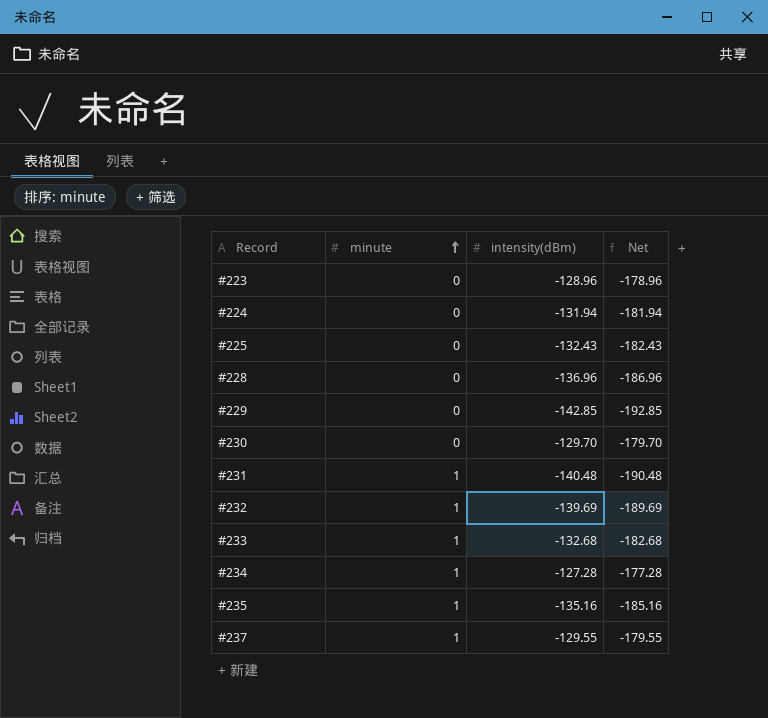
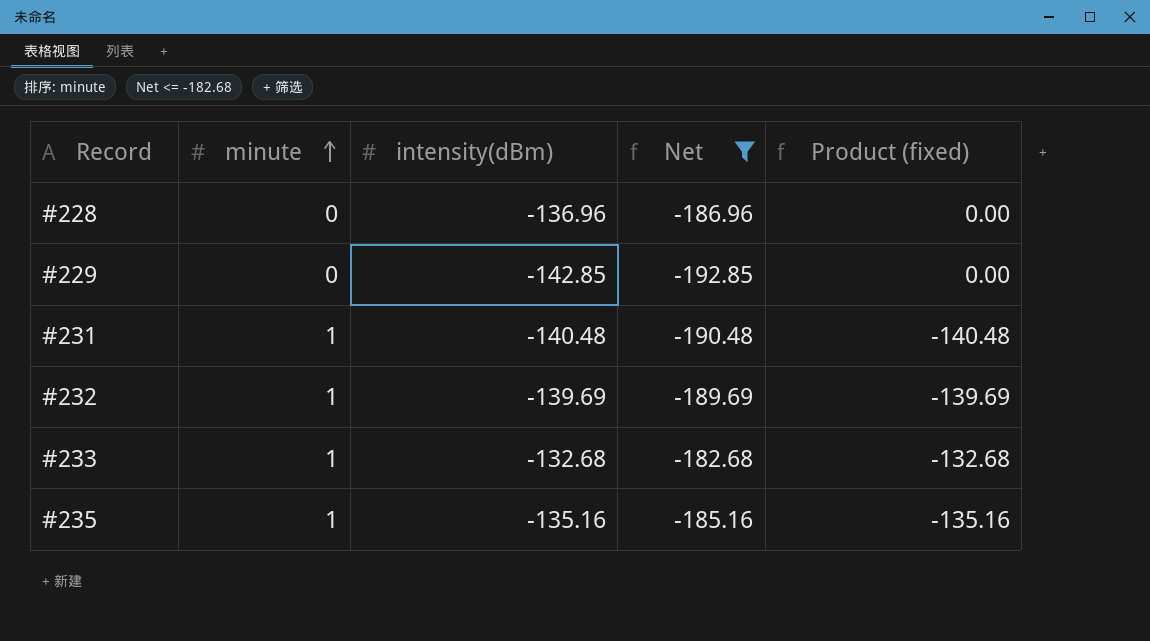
filter: none -> Net <= -182.68
column Product (fixed) | formula: none -> [minute] * [intensity(dBm)]

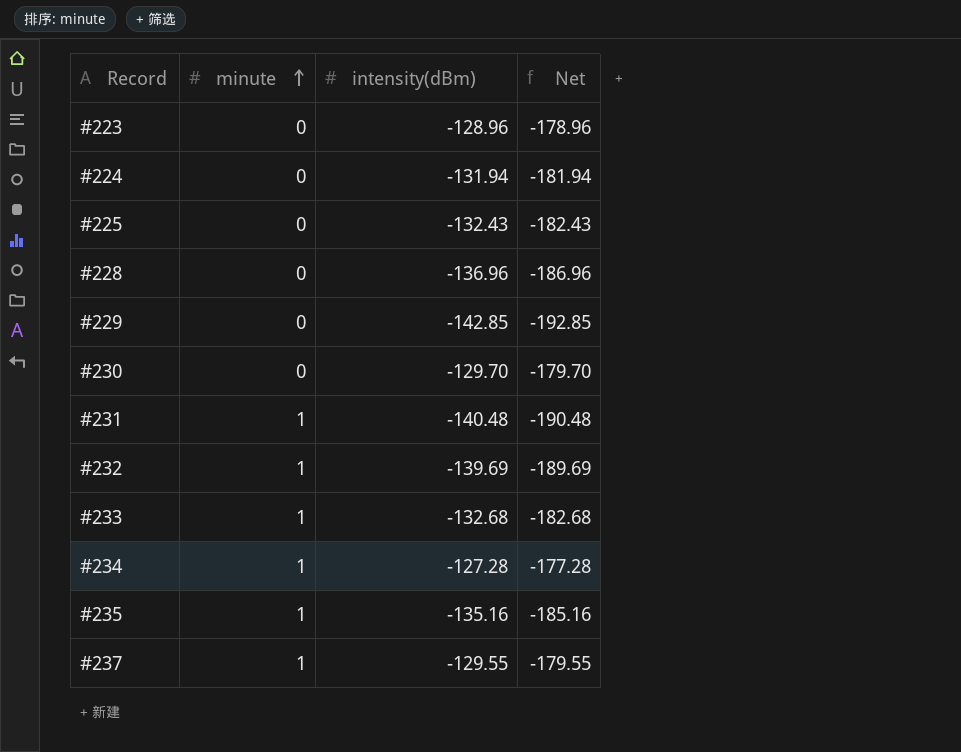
filter: Net <= -182.68 -> none
column Product (fixed) | formula: [minute] * [intensity(dBm)] -> none

